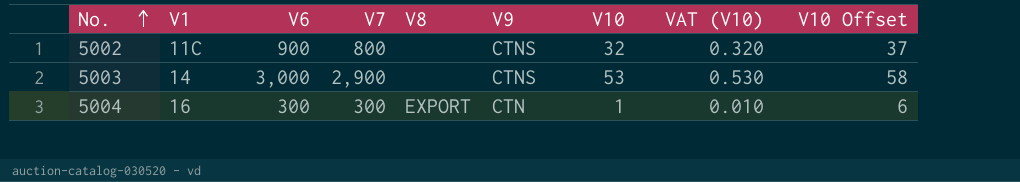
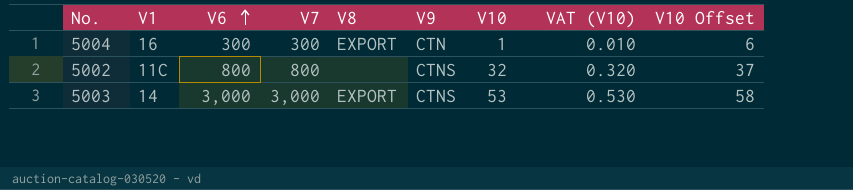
row order: No. ascending -> V6 ascending
5002 | V6: 900 -> 800
5003 | V7: 2,900 -> 3,000
5003 | V8: none -> EXPORT

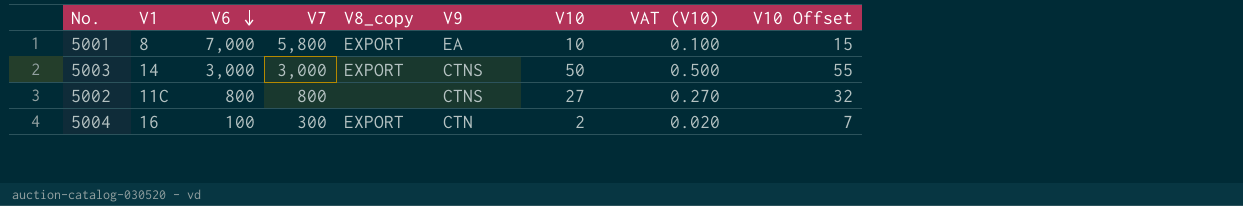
row order: V6 ascending -> V6 descending
column name: V8 -> V8_copy
row 5001: none -> 8 | 7,000 | 5,800 | EXPORT | EA | 10 | 0.100 | 15
5003 | V10: 53 -> 50
5003 | VAT (V10): 0.530 -> 0.500
5003 | V10 Offset: 58 -> 55
5002 | V10: 32 -> 27
5002 | VAT (V10): 0.320 -> 0.270
5002 | V10 Offset: 37 -> 32
5004 | V6: 300 -> 100
5004 | V10: 1 -> 2
5004 | VAT (V10): 0.010 -> 0.020
5004 | V10 Offset: 6 -> 7

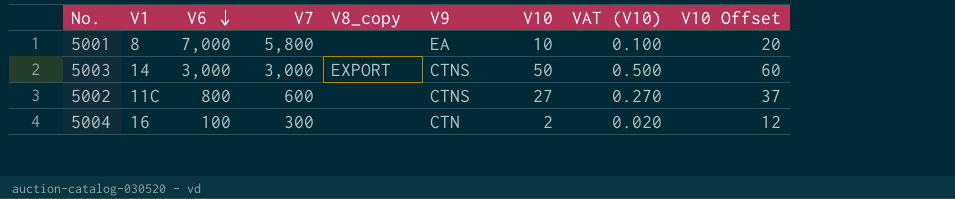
column V10 Offset | formula: [V10] + 5 -> [V10] + 10
5001 | V8_copy: EXPORT -> none
5002 | V7: 800 -> 600
5004 | V8_copy: EXPORT -> none

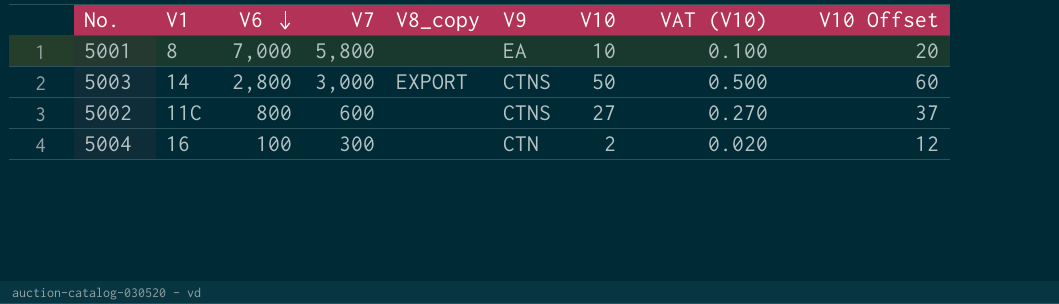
5003 | V6: 3,000 -> 2,800

